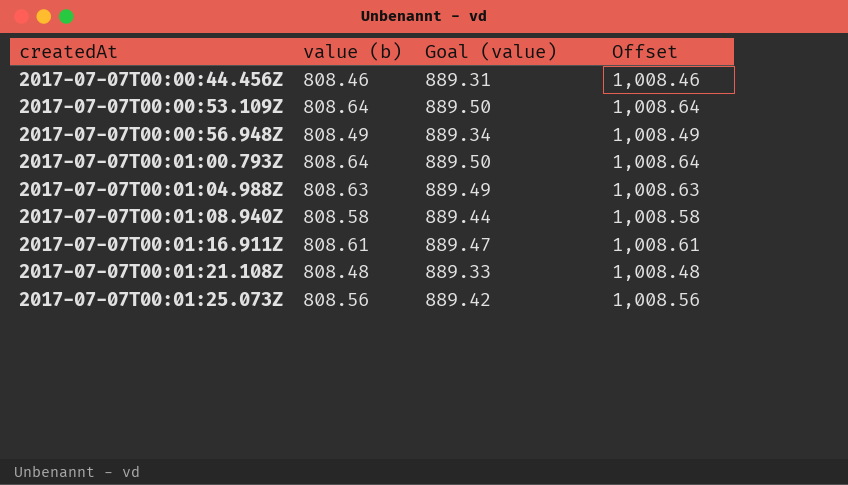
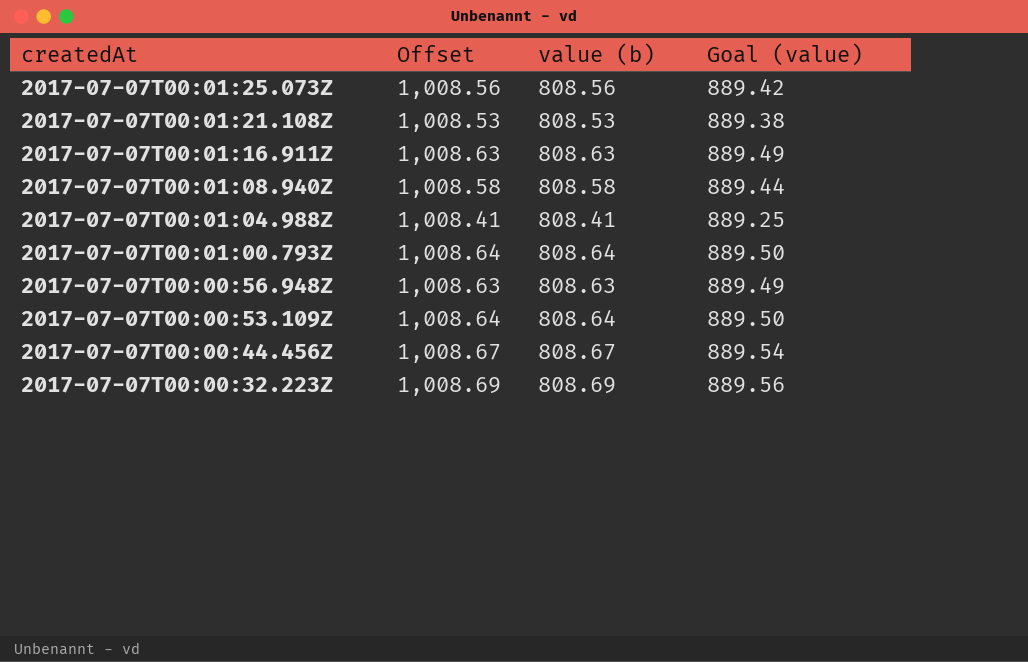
row order: createdAt ascending -> createdAt descending
column Offset | position: 4 -> 2
2017-07-07T00:01:21.108Z | Offset: 1,008.48 -> 1,008.53
2017-07-07T00:01:21.108Z | value (b): 808.48 -> 808.53
2017-07-07T00:01:21.108Z | Goal (value): 889.33 -> 889.38
2017-07-07T00:01:16.911Z | Offset: 1,008.61 -> 1,008.63
2017-07-07T00:01:16.911Z | value (b): 808.61 -> 808.63
2017-07-07T00:01:16.911Z | Goal (value): 889.47 -> 889.49
2017-07-07T00:01:04.988Z | Offset: 1,008.63 -> 1,008.41
2017-07-07T00:01:04.988Z | value (b): 808.63 -> 808.41
2017-07-07T00:01:04.988Z | Goal (value): 889.49 -> 889.25
2017-07-07T00:00:56.948Z | Offset: 1,008.49 -> 1,008.63
2017-07-07T00:00:56.948Z | value (b): 808.49 -> 808.63
2017-07-07T00:00:56.948Z | Goal (value): 889.34 -> 889.49
2017-07-07T00:00:44.456Z | Offset: 1,008.46 -> 1,008.67
2017-07-07T00:00:44.456Z | value (b): 808.46 -> 808.67
2017-07-07T00:00:44.456Z | Goal (value): 889.31 -> 889.54
row 2017-07-07T00:00:32.223Z: none -> 1,008.69 | 808.69 | 889.56

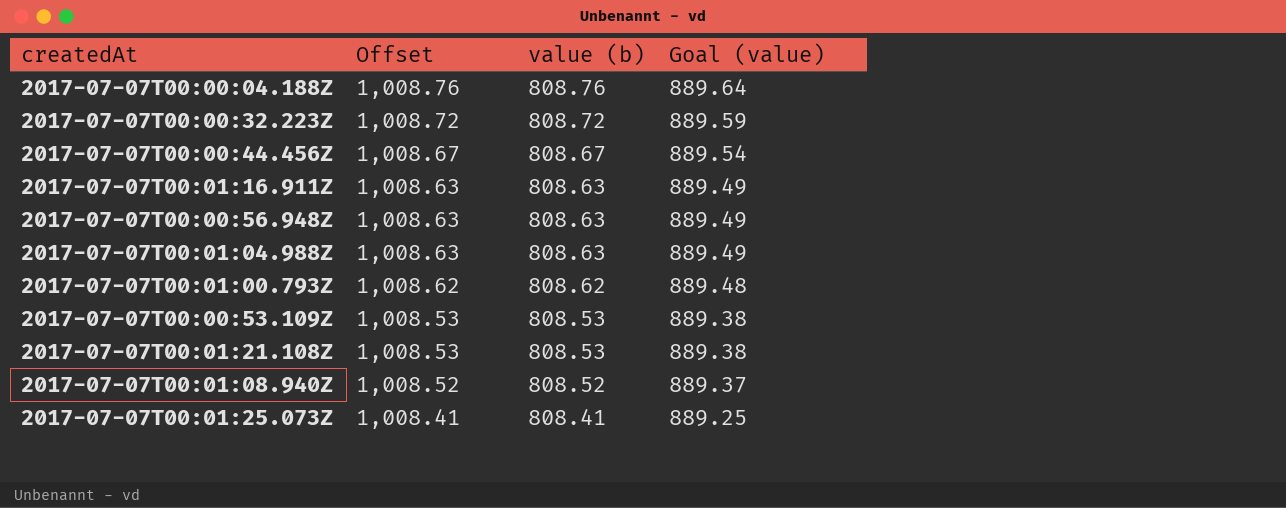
row order: createdAt descending -> Offset descending
row 2017-07-07T00:00:04.188Z: none -> 1,008.76 | 808.76 | 889.64
2017-07-07T00:00:32.223Z | Offset: 1,008.69 -> 1,008.72
2017-07-07T00:00:32.223Z | value (b): 808.69 -> 808.72
2017-07-07T00:00:32.223Z | Goal (value): 889.56 -> 889.59
2017-07-07T00:01:04.988Z | Offset: 1,008.41 -> 1,008.63
2017-07-07T00:01:04.988Z | value (b): 808.41 -> 808.63
2017-07-07T00:01:04.988Z | Goal (value): 889.25 -> 889.49
2017-07-07T00:01:00.793Z | Offset: 1,008.64 -> 1,008.62
2017-07-07T00:01:00.793Z | value (b): 808.64 -> 808.62
2017-07-07T00:01:00.793Z | Goal (value): 889.50 -> 889.48
2017-07-07T00:00:53.109Z | Offset: 1,008.64 -> 1,008.53
2017-07-07T00:00:53.109Z | value (b): 808.64 -> 808.53
2017-07-07T00:00:53.109Z | Goal (value): 889.50 -> 889.38
2017-07-07T00:01:08.940Z | Offset: 1,008.58 -> 1,008.52
2017-07-07T00:01:08.940Z | value (b): 808.58 -> 808.52
2017-07-07T00:01:08.940Z | Goal (value): 889.44 -> 889.37
2017-07-07T00:01:25.073Z | Offset: 1,008.56 -> 1,008.41
2017-07-07T00:01:25.073Z | value (b): 808.56 -> 808.41
2017-07-07T00:01:25.073Z | Goal (value): 889.42 -> 889.25

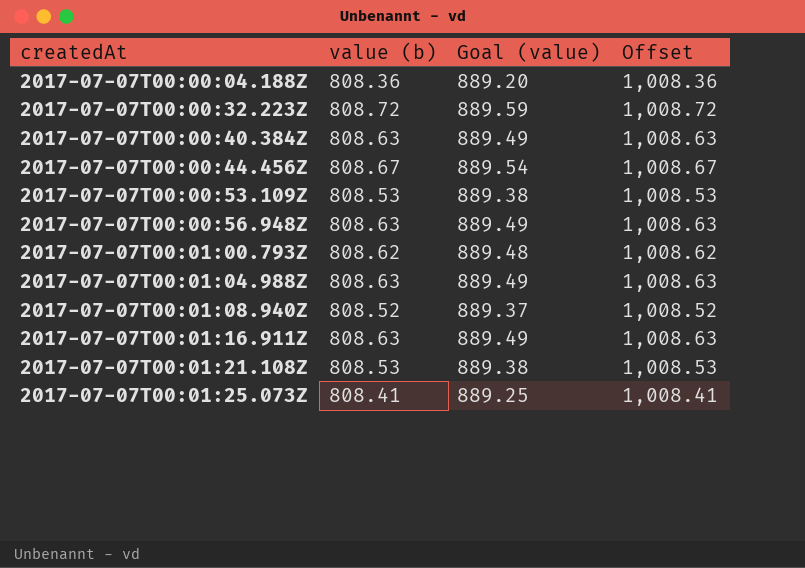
row order: Offset descending -> createdAt ascending
column Offset | position: 2 -> 4
2017-07-07T00:00:04.188Z | value (b): 808.76 -> 808.36
2017-07-07T00:00:04.188Z | Goal (value): 889.64 -> 889.20
2017-07-07T00:00:04.188Z | Offset: 1,008.76 -> 1,008.36
row 2017-07-07T00:00:40.384Z: none -> 808.63 | 889.49 | 1,008.63

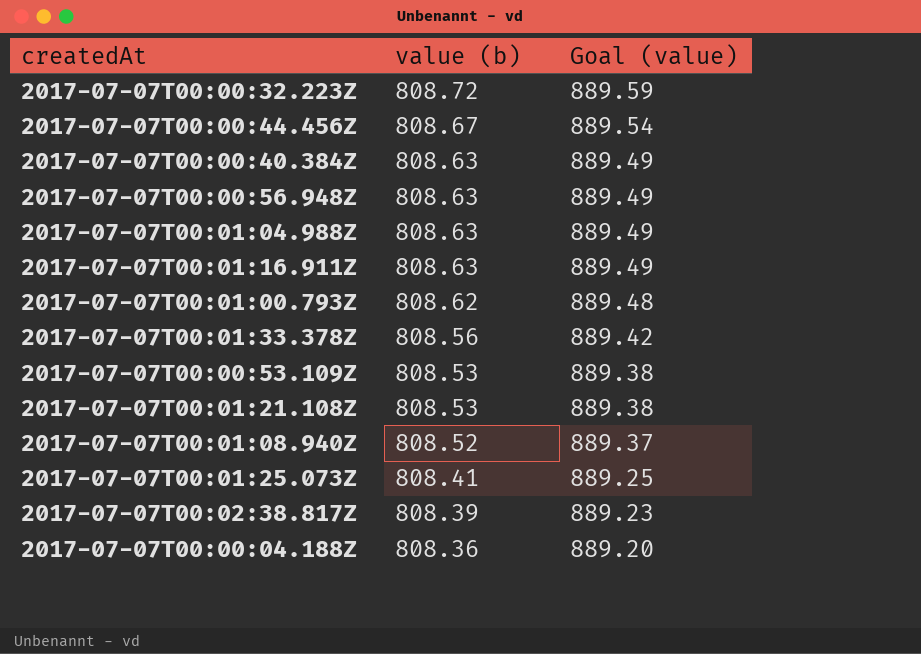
row order: createdAt ascending -> value (b) descending
column Offset | formula: [value (b)] + 200 -> none
row 2017-07-07T00:01:33.378Z: none -> 808.56 | 889.42
row 2017-07-07T00:02:38.817Z: none -> 808.39 | 889.23

